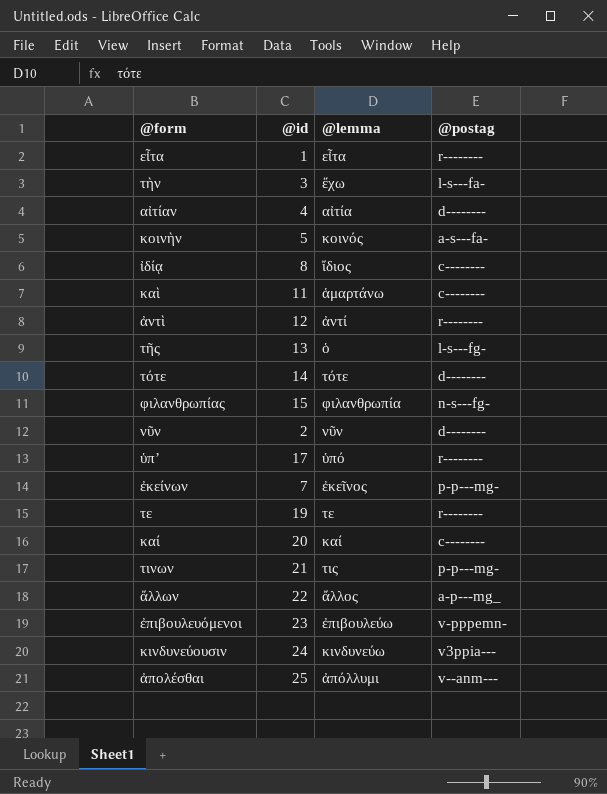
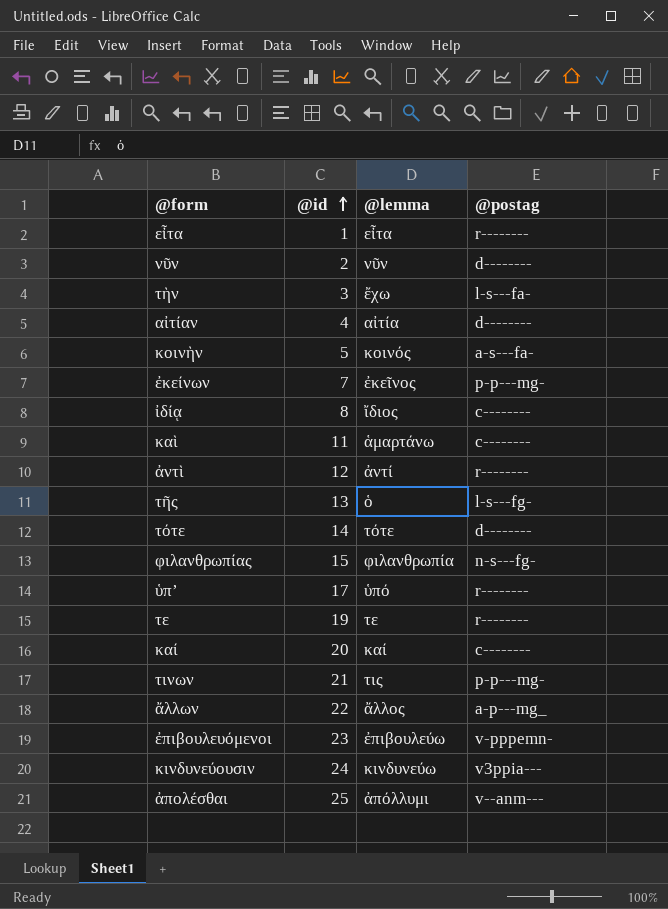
row order: none -> @id ascending

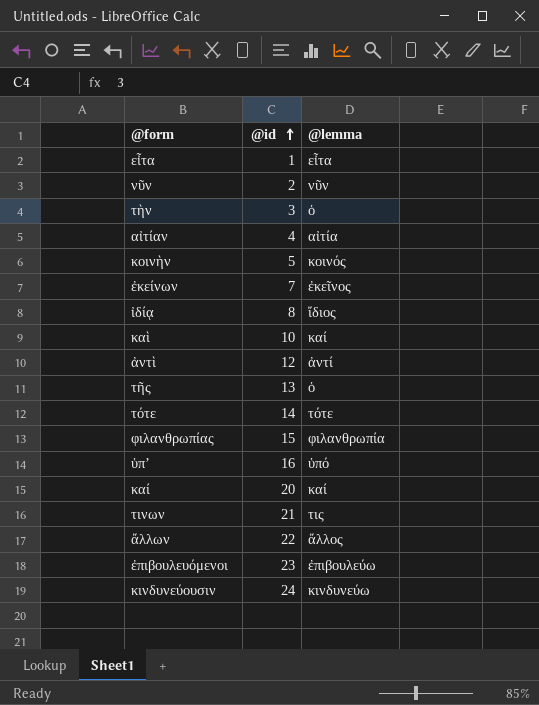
column @postag | position: 4 -> none
row τε: 19 | τε | r-------- -> none
row ἀπολέσθαι: 25 | ἀπόλλυμι | v--anm--- -> none
τὴν | @lemma: ἔχω -> ὁ
καὶ | @id: 11 -> 10
καὶ | @lemma: ἁμαρτάνω -> καί
ὑπʼ | @id: 17 -> 16

